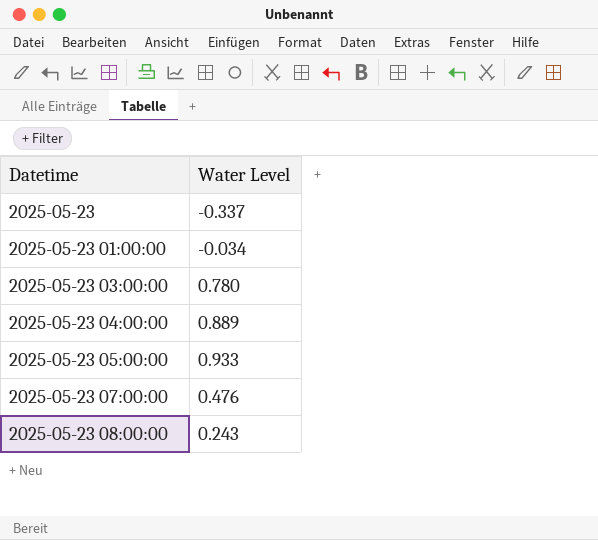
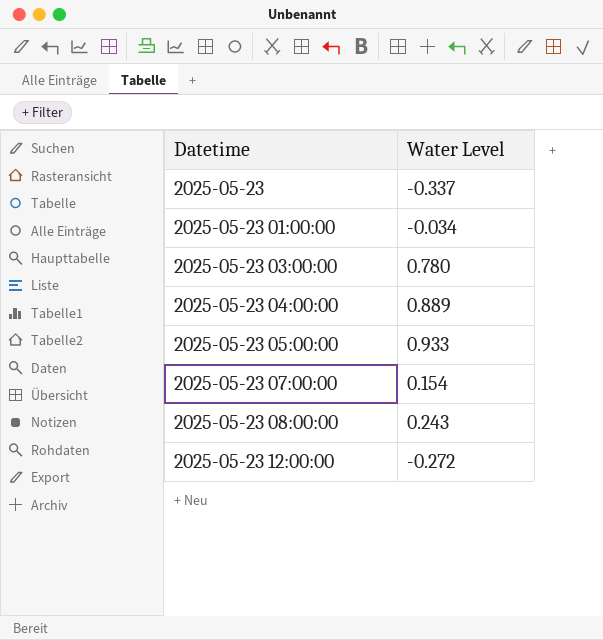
2025-05-23 07:00:00 | Water Level: 0.476 -> 0.154
row 2025-05-23 12:00:00: none -> -0.272

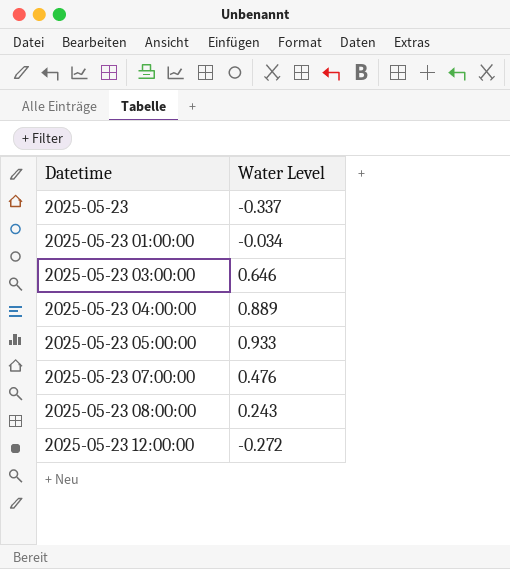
2025-05-23 03:00:00 | Water Level: 0.780 -> 0.646
2025-05-23 07:00:00 | Water Level: 0.154 -> 0.476

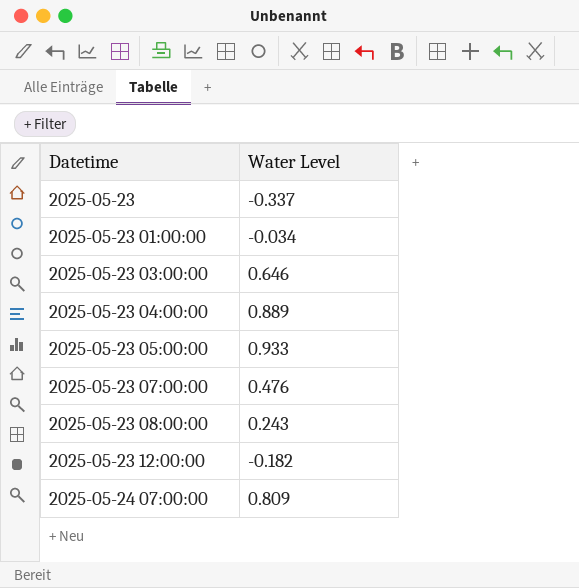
2025-05-23 12:00:00 | Water Level: -0.272 -> -0.182
row 2025-05-24 07:00:00: none -> 0.809

